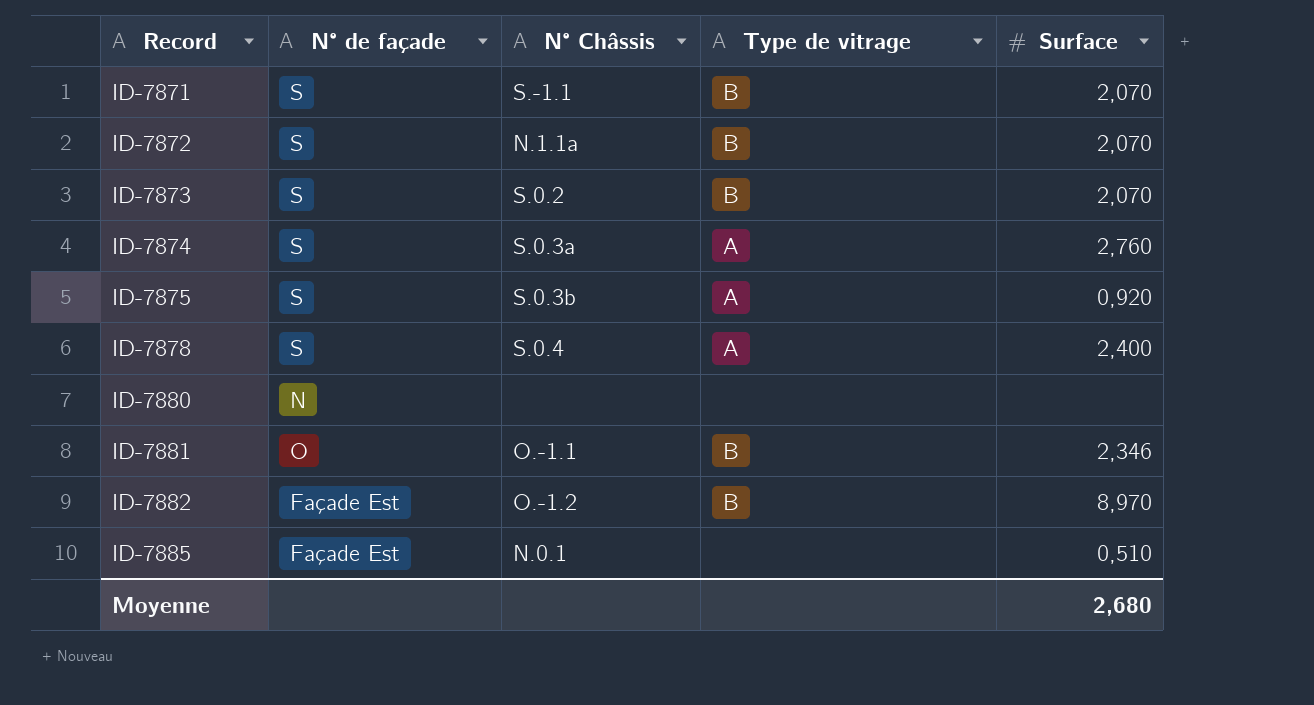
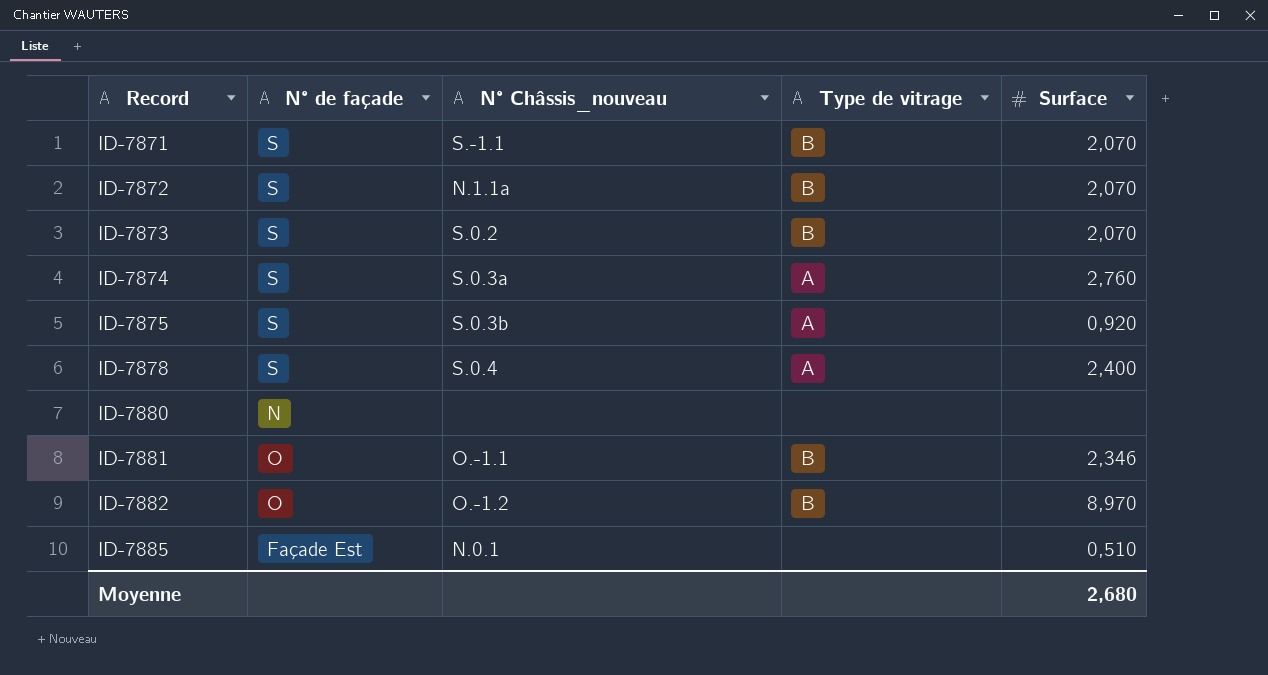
column name: N° Châssis -> N° Châssis_nouveau
ID-7882 | N° de façade: Façade Est -> O

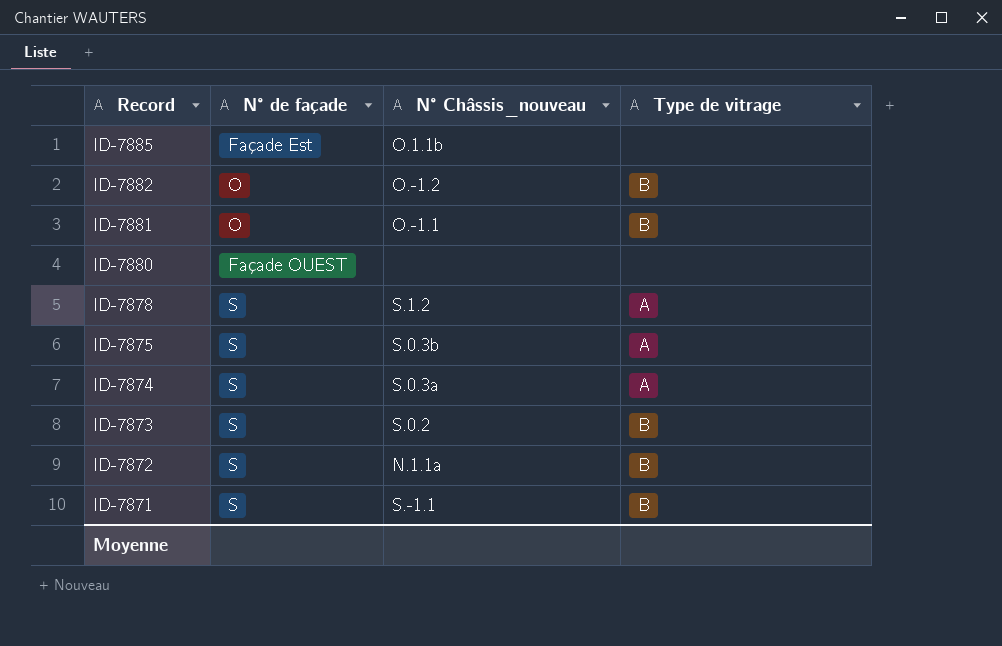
row order: Record ascending -> Record descending
column Surface | position: 5 -> none
ID-7885 | N° Châssis_nouveau: N.0.1 -> O.1.1b
ID-7880 | N° de façade: N -> Façade OUEST
ID-7878 | N° Châssis_nouveau: S.0.4 -> S.1.2

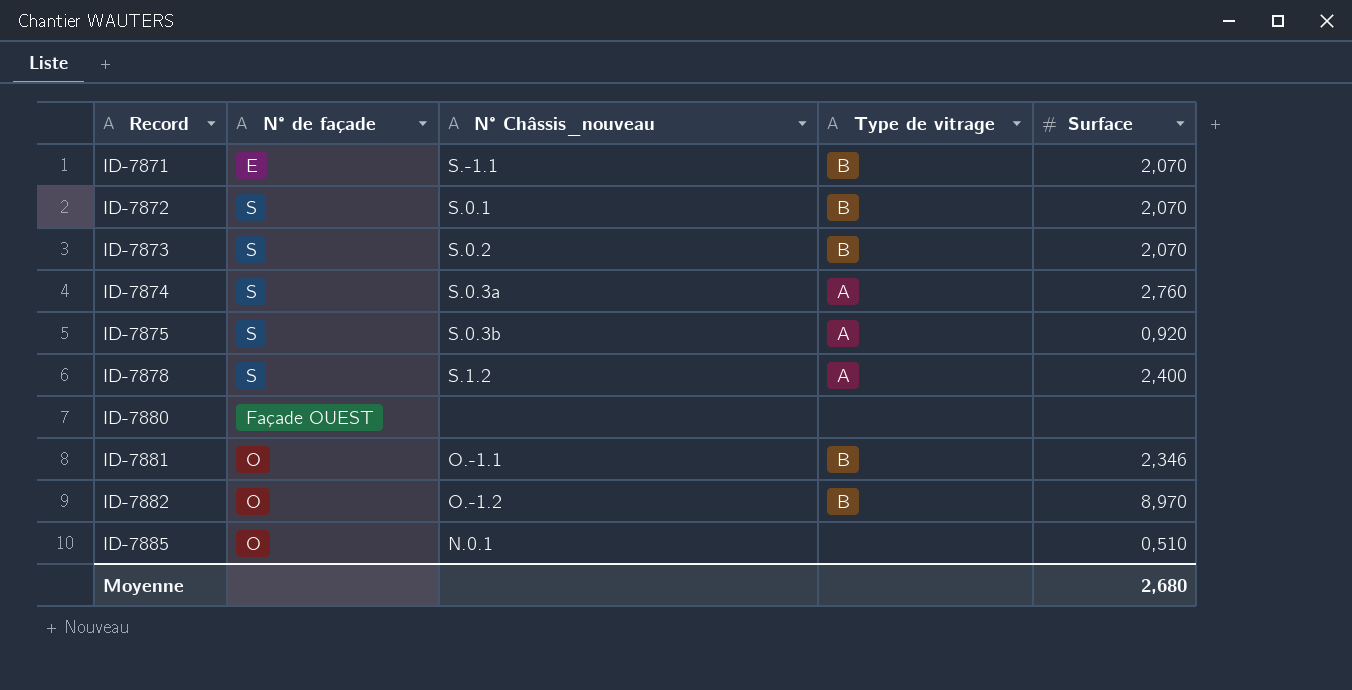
row order: Record descending -> Record ascending
column Surface | position: none -> 5
ID-7871 | N° de façade: S -> E
ID-7872 | N° Châssis_nouveau: N.1.1a -> S.0.1
ID-7885 | N° de façade: Façade Est -> O
ID-7885 | N° Châssis_nouveau: O.1.1b -> N.0.1

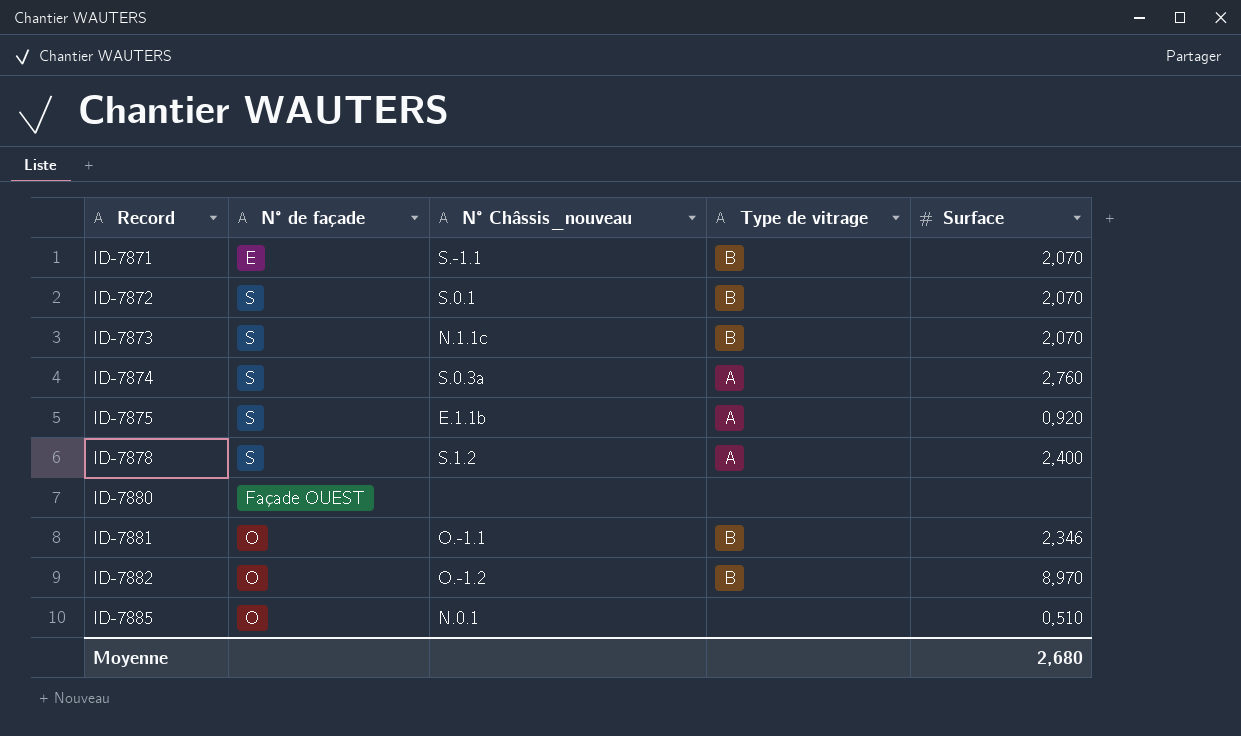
ID-7873 | N° Châssis_nouveau: S.0.2 -> N.1.1c
ID-7875 | N° Châssis_nouveau: S.0.3b -> E.1.1b

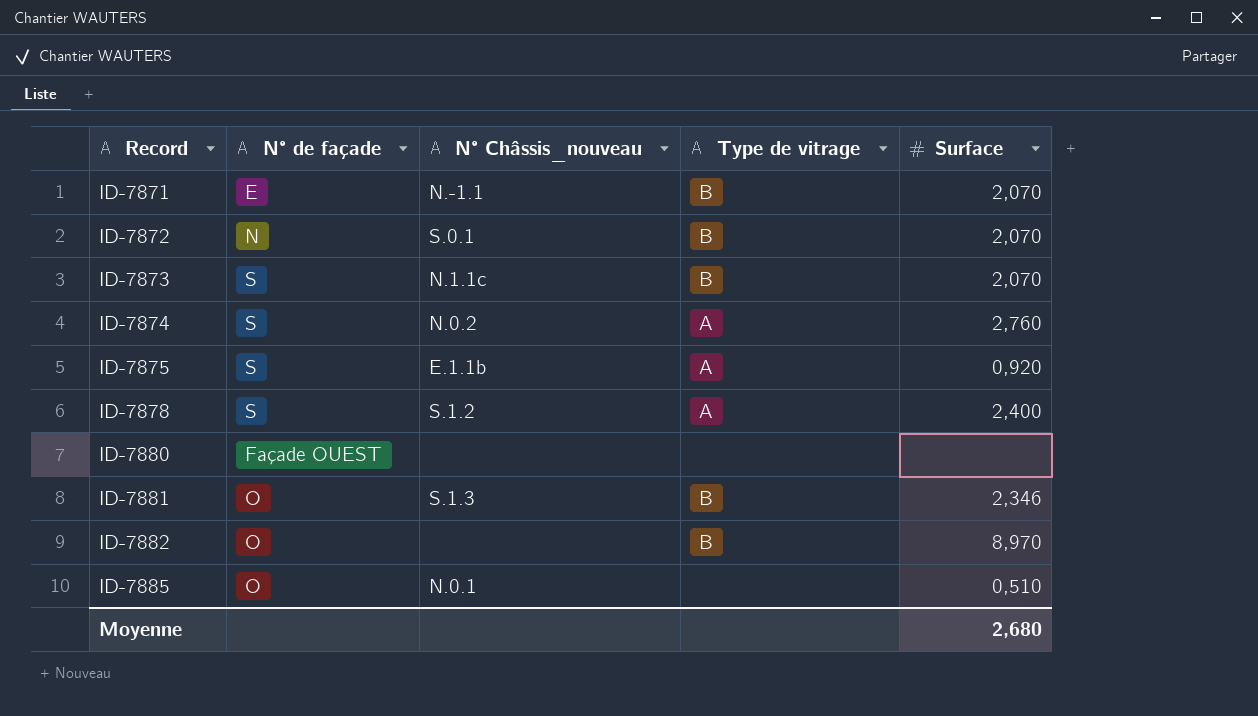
ID-7871 | N° Châssis_nouveau: S.-1.1 -> N.-1.1
ID-7872 | N° de façade: S -> N
ID-7874 | N° Châssis_nouveau: S.0.3a -> N.0.2
ID-7881 | N° Châssis_nouveau: O.-1.1 -> S.1.3
ID-7882 | N° Châssis_nouveau: O.-1.2 -> none

